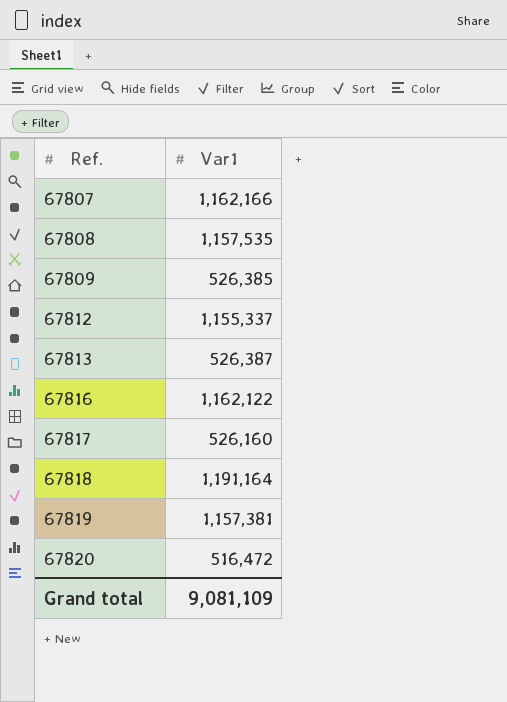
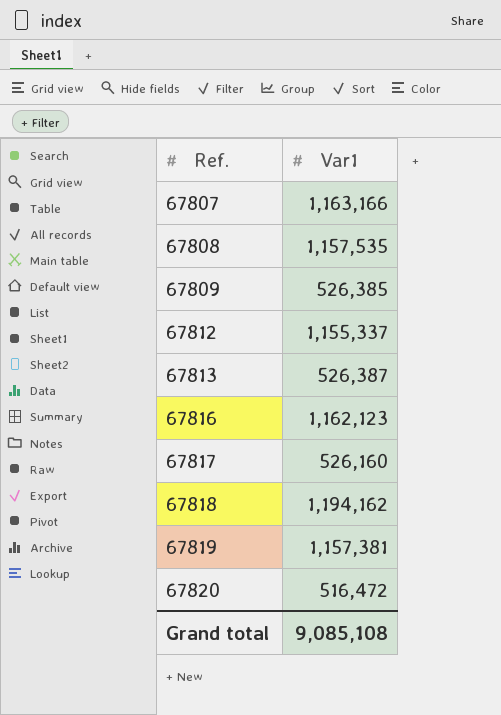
67807 | Var1: 1,162,166 -> 1,163,166
67816 | Var1: 1,162,122 -> 1,162,123
67818 | Var1: 1,191,164 -> 1,194,162
Grand total | Var1: 9,081,109 -> 9,085,108

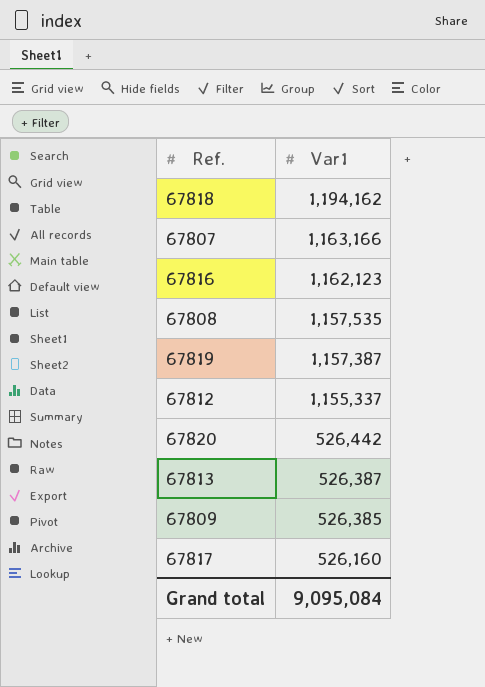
row order: Ref. ascending -> Var1 descending
67819 | Var1: 1,157,381 -> 1,157,387
67820 | Var1: 516,472 -> 526,442
Grand total | Var1: 9,085,108 -> 9,095,084

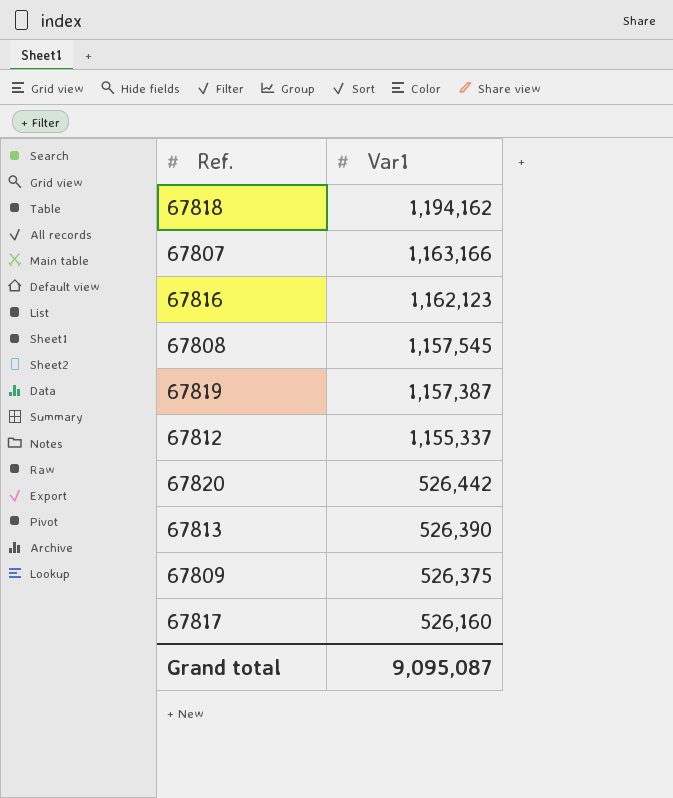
67808 | Var1: 1,157,535 -> 1,157,545
67813 | Var1: 526,387 -> 526,390
67809 | Var1: 526,385 -> 526,375
Grand total | Var1: 9,095,084 -> 9,095,087

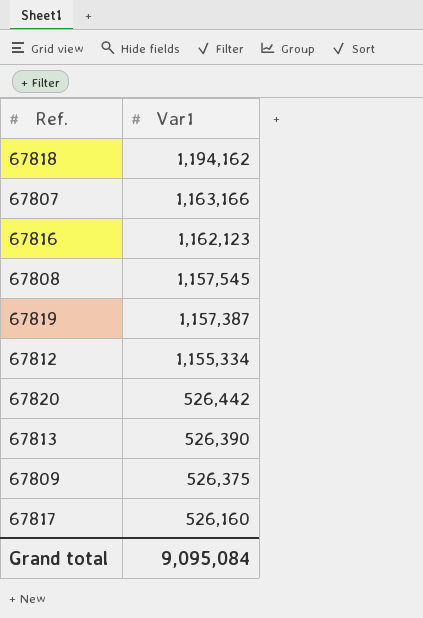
67812 | Var1: 1,155,337 -> 1,155,334
Grand total | Var1: 9,095,087 -> 9,095,084

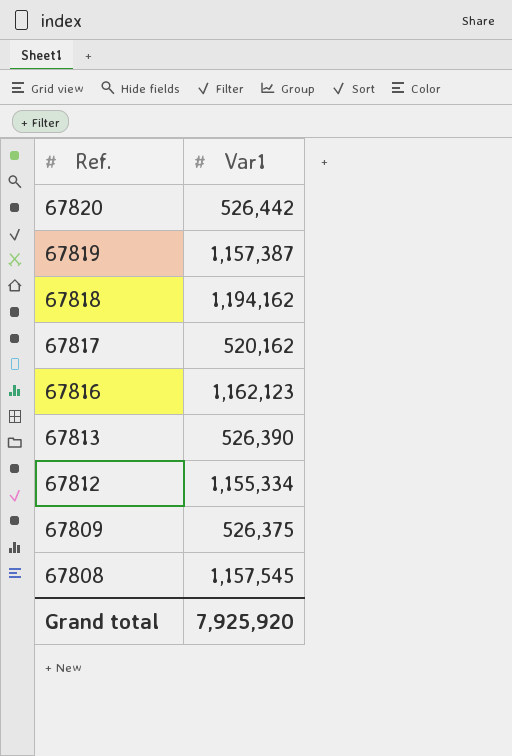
row order: Var1 descending -> Ref. descending
row 67807: 1,163,166 -> none
67817 | Var1: 526,160 -> 520,162
Grand total | Var1: 9,095,084 -> 7,925,920

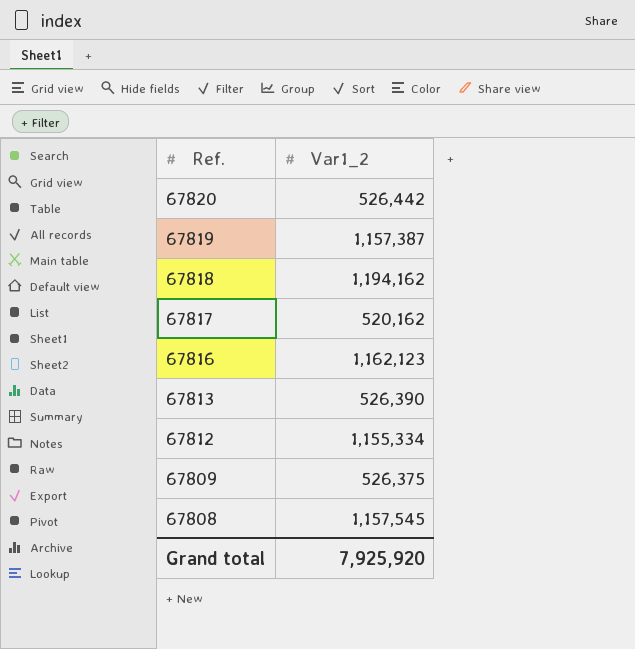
column name: Var1 -> Var1_2

